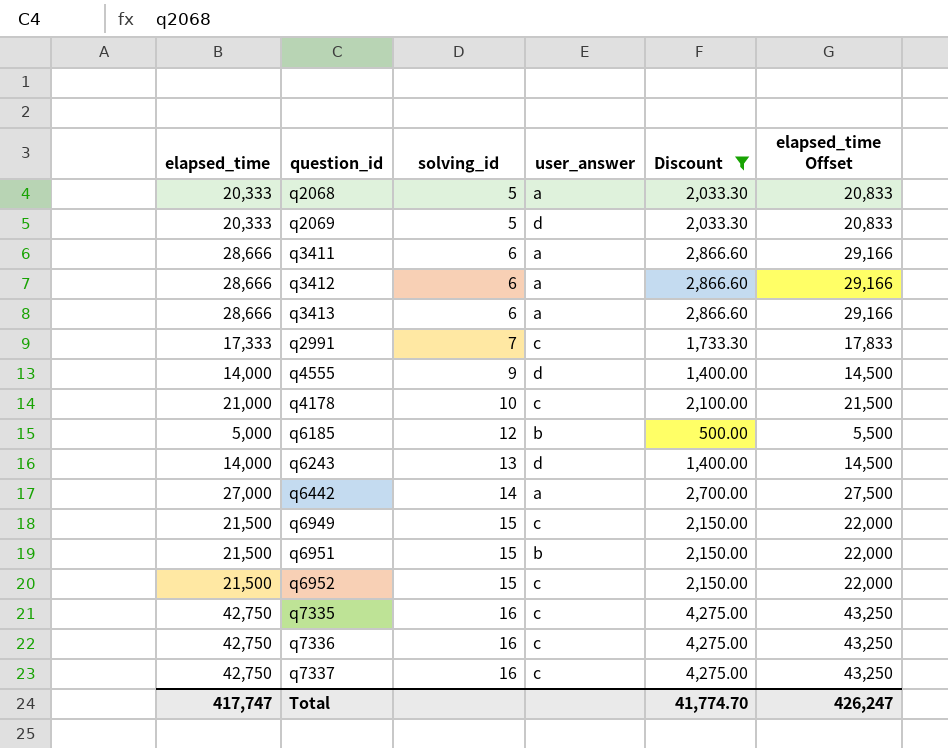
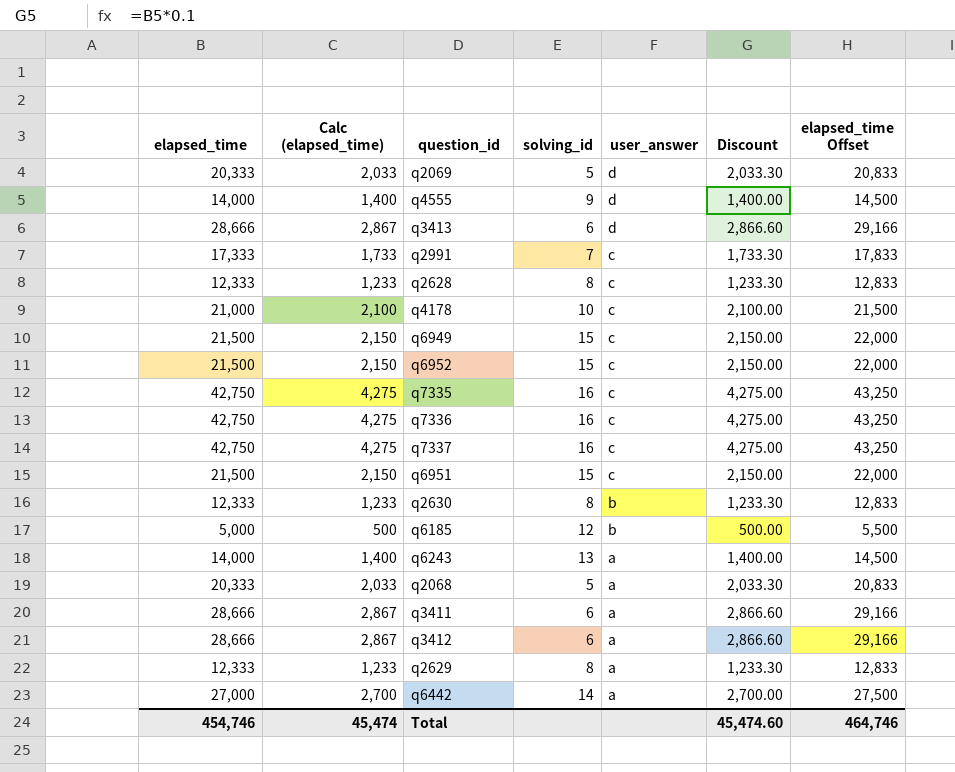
filter: Discount != 1,233.30 -> none
row order: solving_id ascending -> user_answer descending
column Calc (elapsed_time) | formula: none -> [elapsed_time] * 0.1
q3413 | user_answer: a -> d
q6951 | user_answer: b -> c
q6243 | user_answer: d -> a
Total | elapsed_time: 417,747 -> 454,746
Total | Discount: 41,774.70 -> 45,474.60
Total | elapsed_time Offset: 426,247 -> 464,746

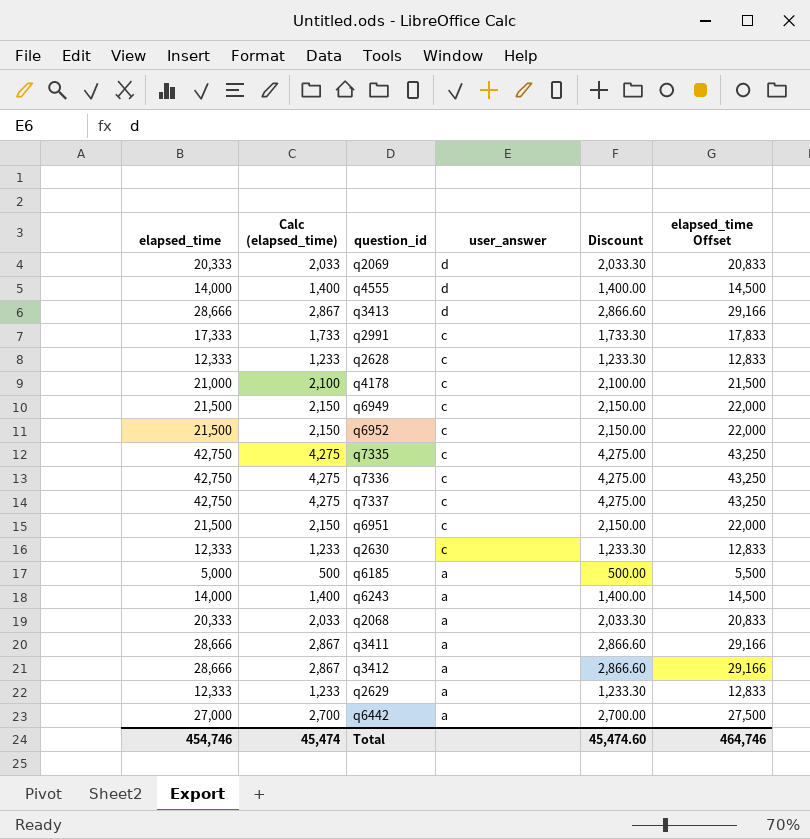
column solving_id | position: 4 -> none
q2630 | user_answer: b -> c
q6185 | user_answer: b -> a

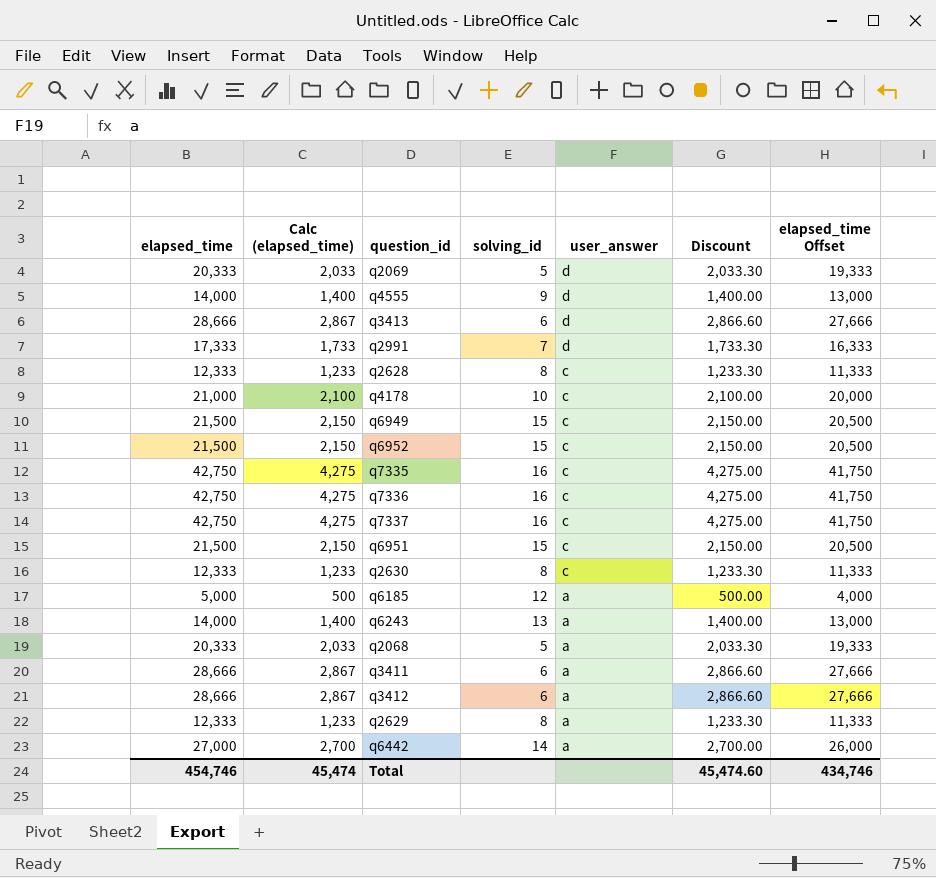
column solving_id | position: none -> 4
column elapsed_time Offset | formula: [elapsed_time] + 500 -> [elapsed_time] - 1000
q2991 | user_answer: c -> d
Total | elapsed_time Offset: 464,746 -> 434,746

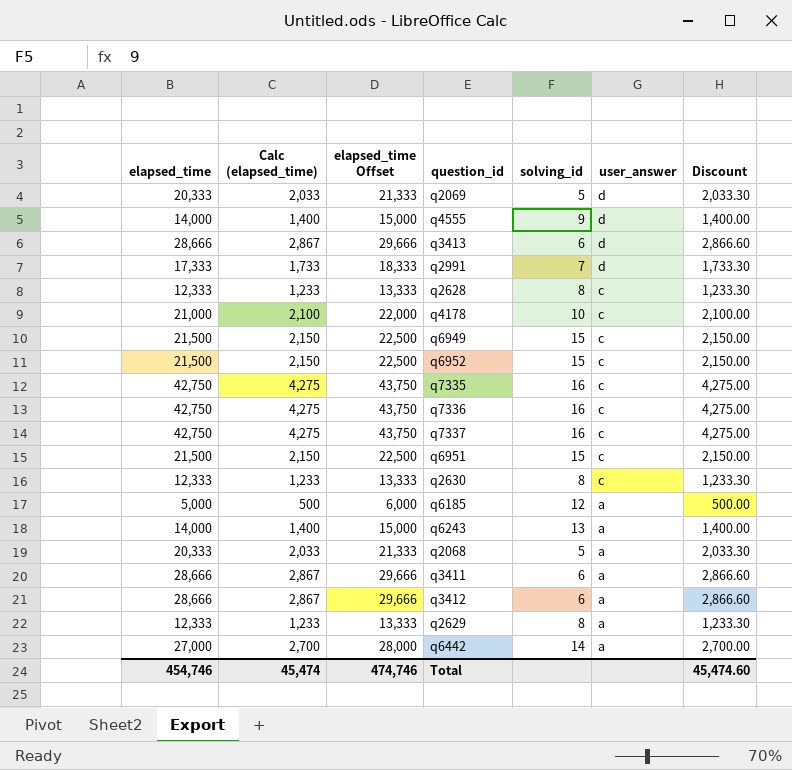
column elapsed_time Offset | formula: [elapsed_time] - 1000 -> [elapsed_time] + 1000
column elapsed_time Offset | position: 7 -> 3
Total | elapsed_time Offset: 434,746 -> 474,746

